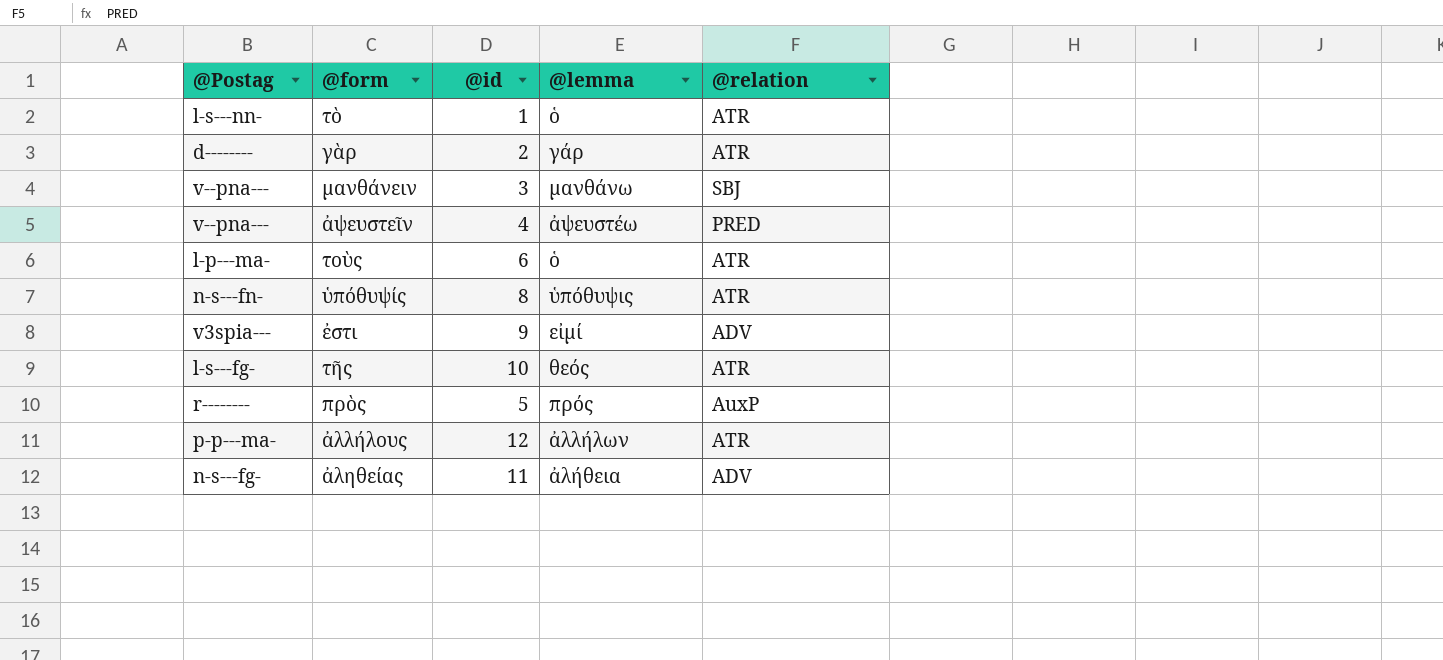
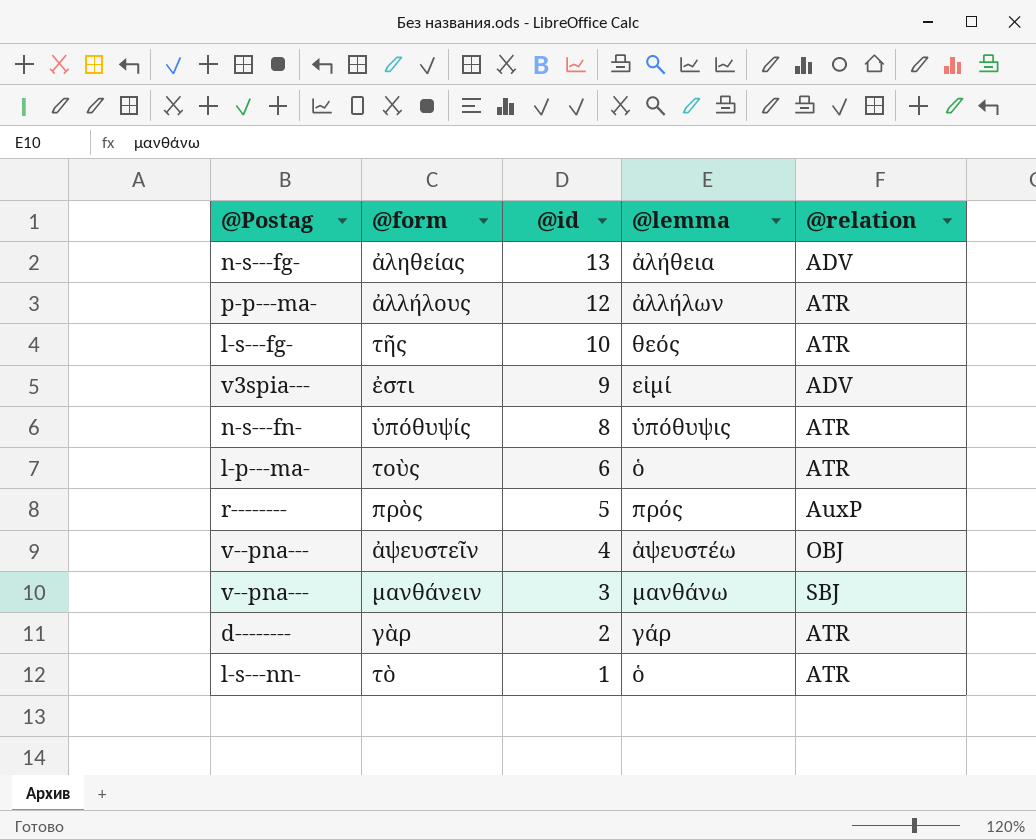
row order: none -> @id descending
ἀληθείας | @id: 11 -> 13
ἀψευστεῖν | @relation: PRED -> OBJ

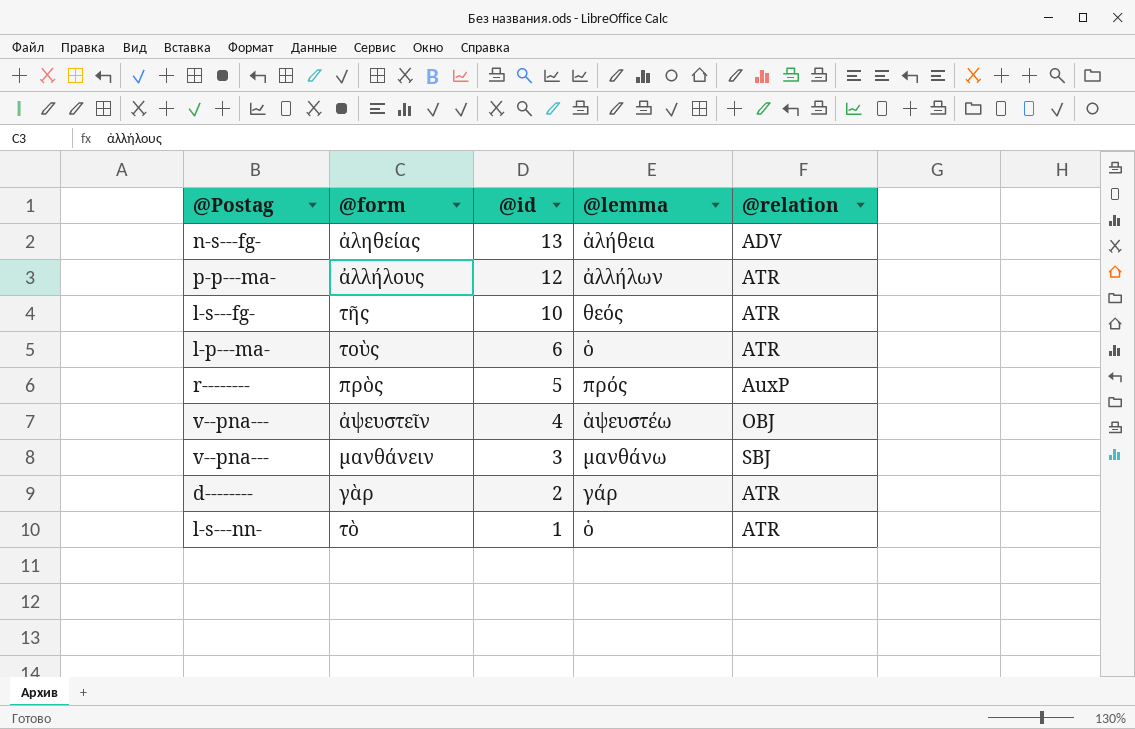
row ἐστι: v3spia--- | 9 | εἰμί | ADV -> none
row ὑπόθυψίς: n-s---fn- | 8 | ὑπόθυψις | ATR -> none

